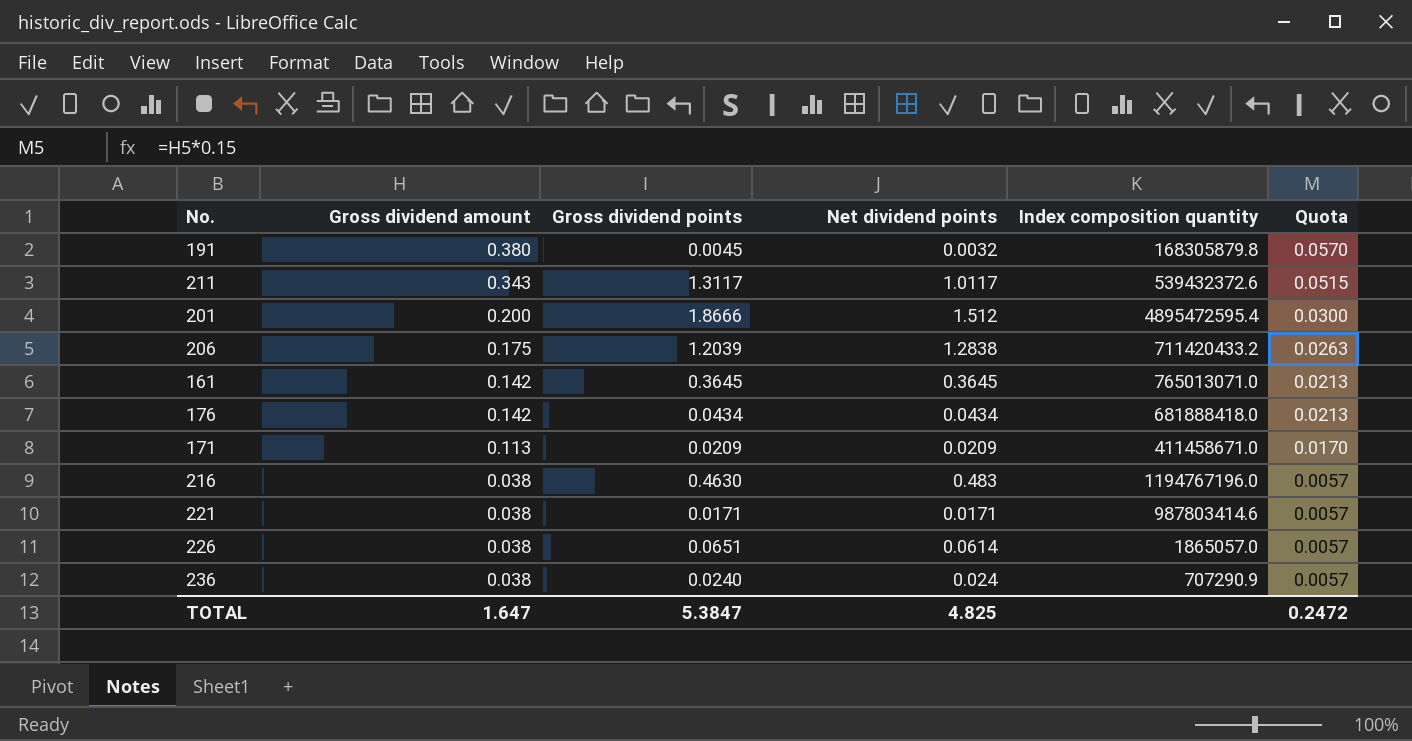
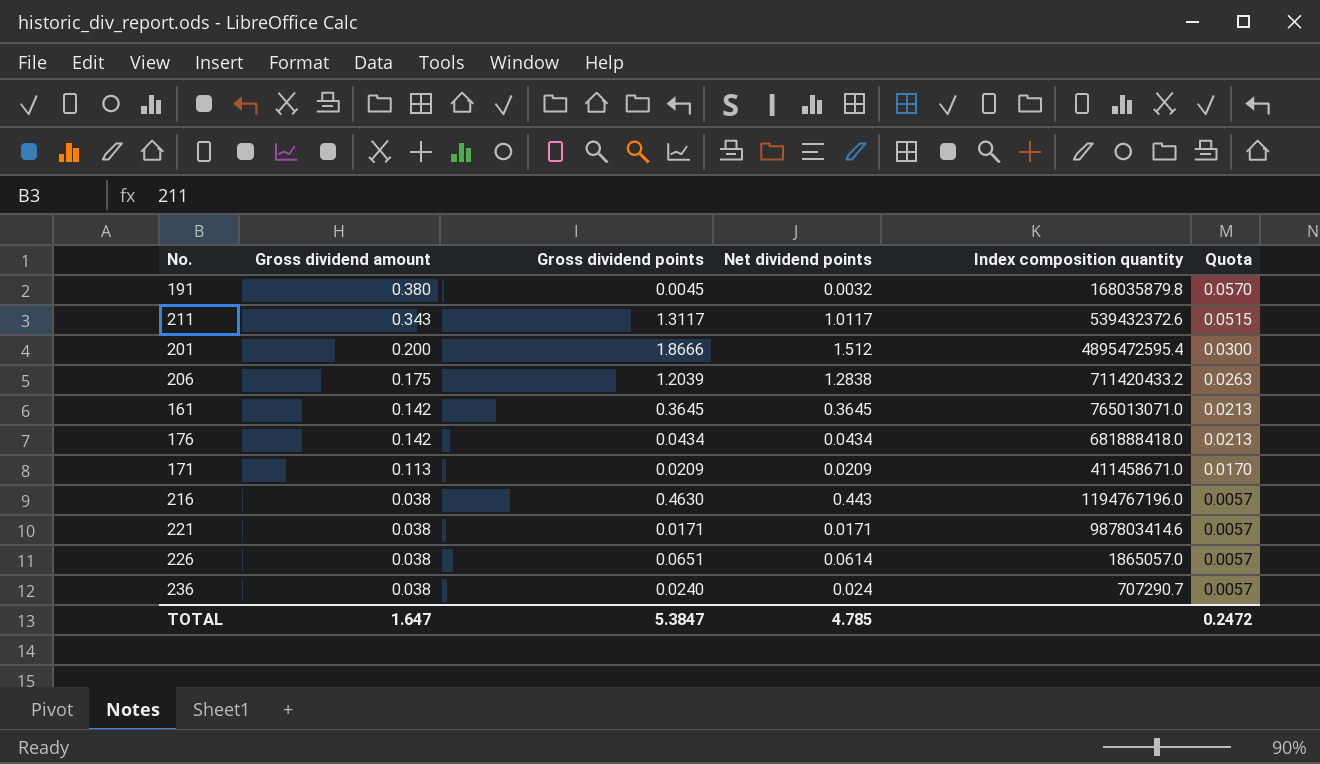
191 | Index composition quantity: 168305879.8 -> 168035879.8
216 | Net dividend points: 0.483 -> 0.443
236 | Index composition quantity: 707290.9 -> 707290.7
TOTAL | Net dividend points: 4.825 -> 4.785

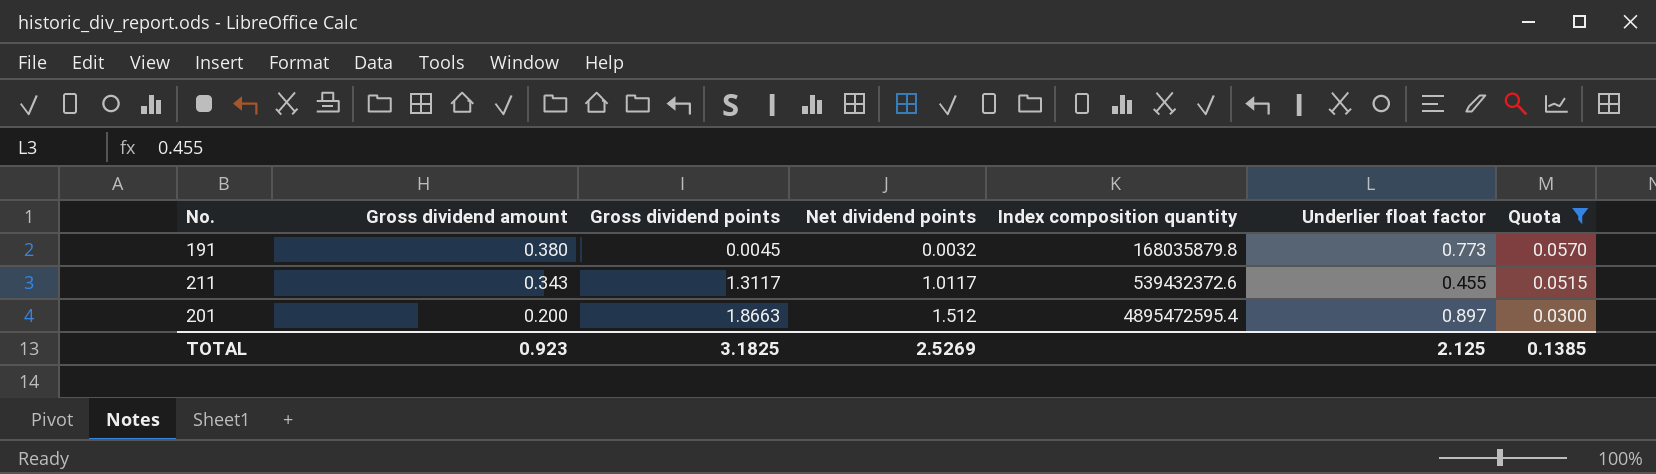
filter: none -> Quota >= 0.0300
column Underlier float factor | position: none -> 6
201 | Gross dividend points: 1.8666 -> 1.8663
TOTAL | Gross dividend amount: 1.647 -> 0.923
TOTAL | Gross dividend points: 5.3847 -> 3.1825
TOTAL | Net dividend points: 4.785 -> 2.5269
TOTAL | Quota: 0.2472 -> 0.1385

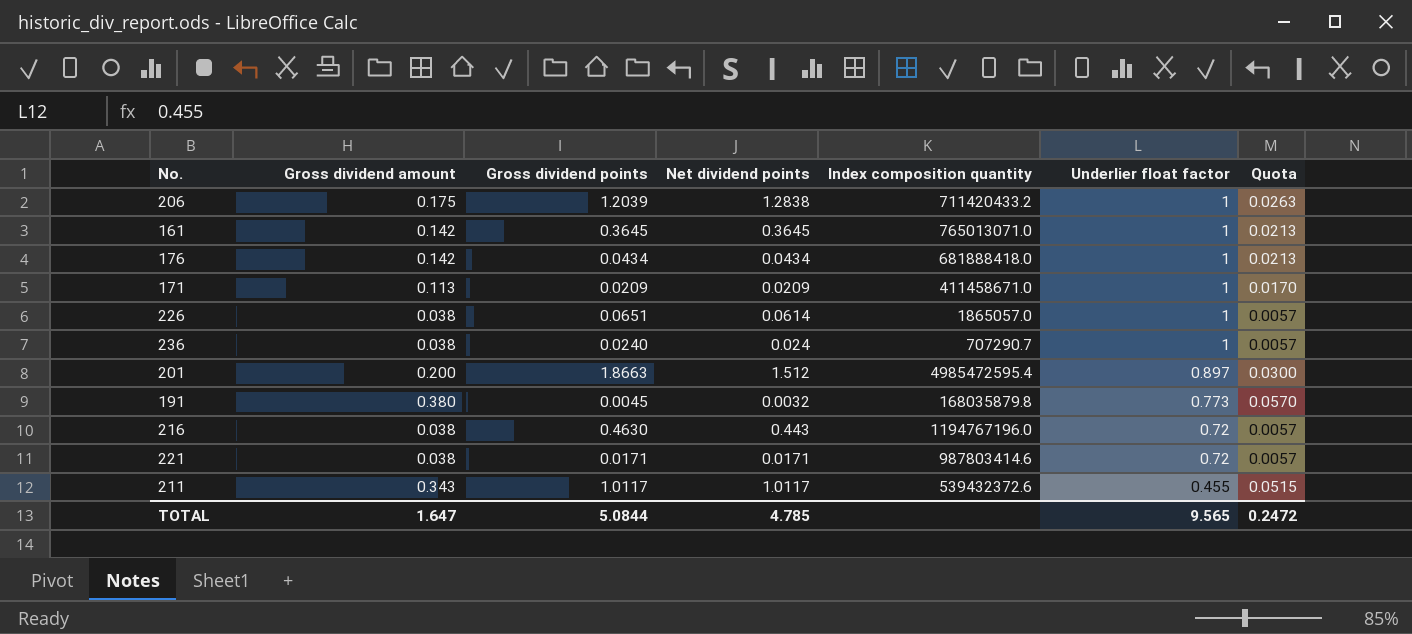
filter: Quota >= 0.0300 -> none
row order: Gross dividend amount descending -> Underlier float factor descending
201 | Index composition quantity: 4895472595.4 -> 4985472595.4
211 | Gross dividend points: 1.3117 -> 1.0117
TOTAL | Gross dividend amount: 0.923 -> 1.647
TOTAL | Gross dividend points: 3.1825 -> 5.0844
TOTAL | Net dividend points: 2.5269 -> 4.785
TOTAL | Underlier float factor: 2.125 -> 9.565
TOTAL | Quota: 0.1385 -> 0.2472

